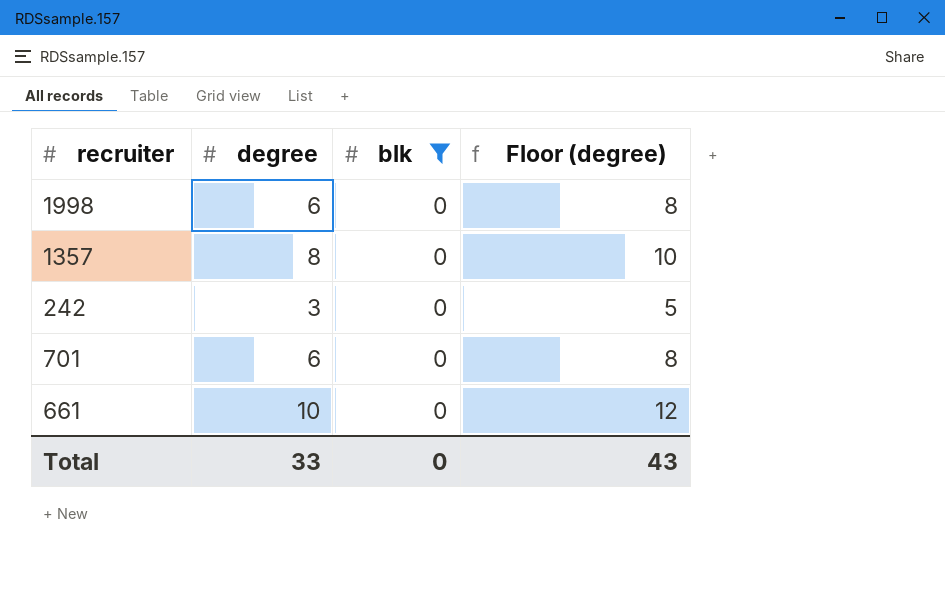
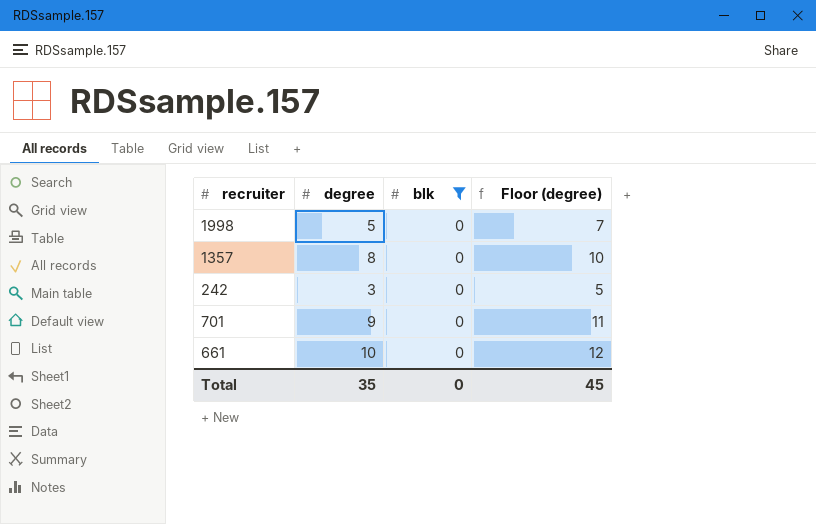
1998 | degree: 6 -> 5
1998 | Floor (degree): 8 -> 7
701 | degree: 6 -> 9
701 | Floor (degree): 8 -> 11
Total | degree: 33 -> 35
Total | Floor (degree): 43 -> 45

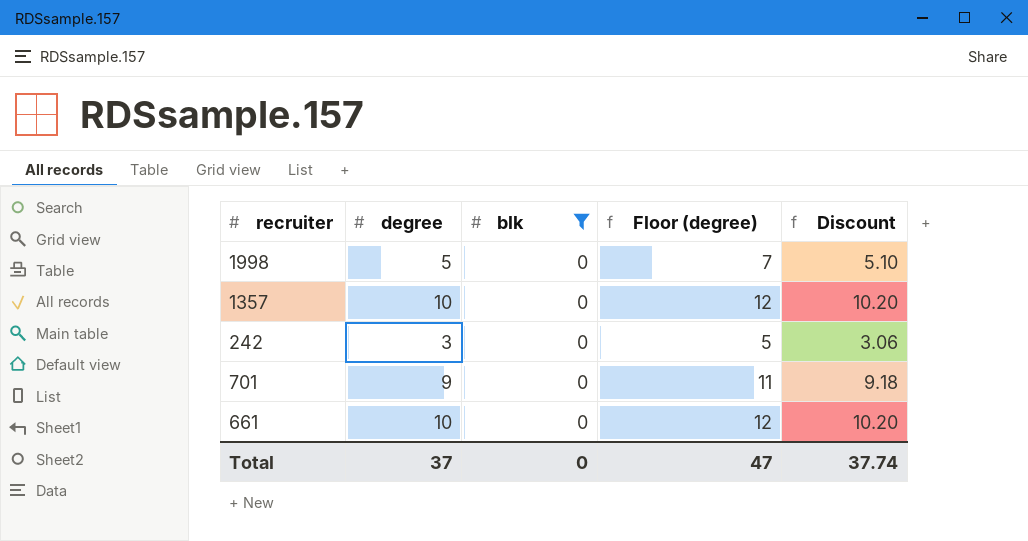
column Discount | formula: none -> [degree] * 1.02
1357 | degree: 8 -> 10
1357 | Floor (degree): 10 -> 12
Total | degree: 35 -> 37
Total | Floor (degree): 45 -> 47

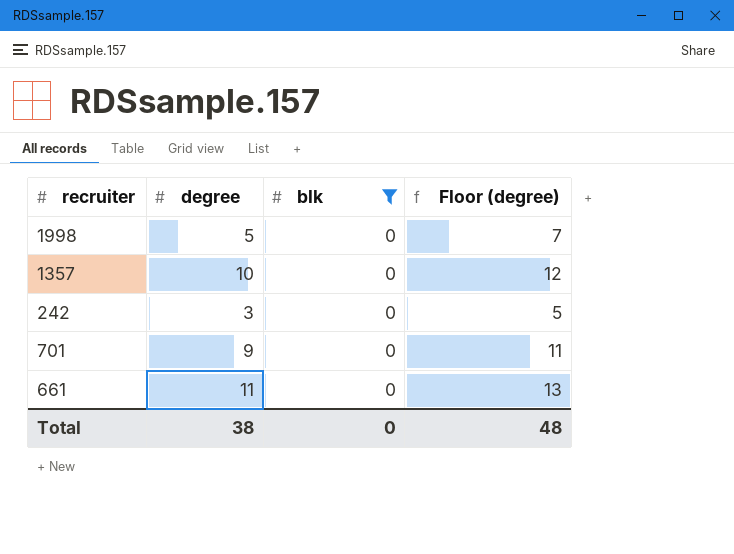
column Discount | formula: [degree] * 1.02 -> none
661 | degree: 10 -> 11
661 | Floor (degree): 12 -> 13
Total | degree: 37 -> 38
Total | Floor (degree): 47 -> 48

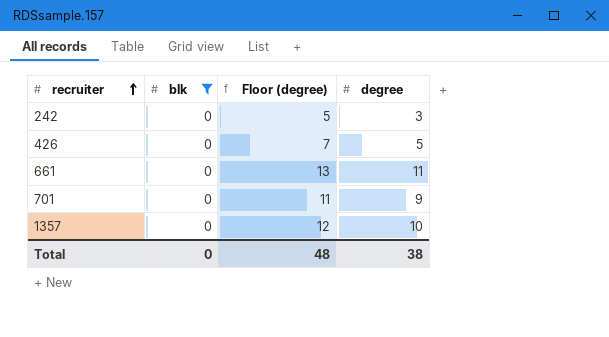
row order: none -> recruiter ascending
column degree | position: 2 -> 4
row 1998: 5 | 0 | 7 -> none
row 426: none -> 0 | 7 | 5

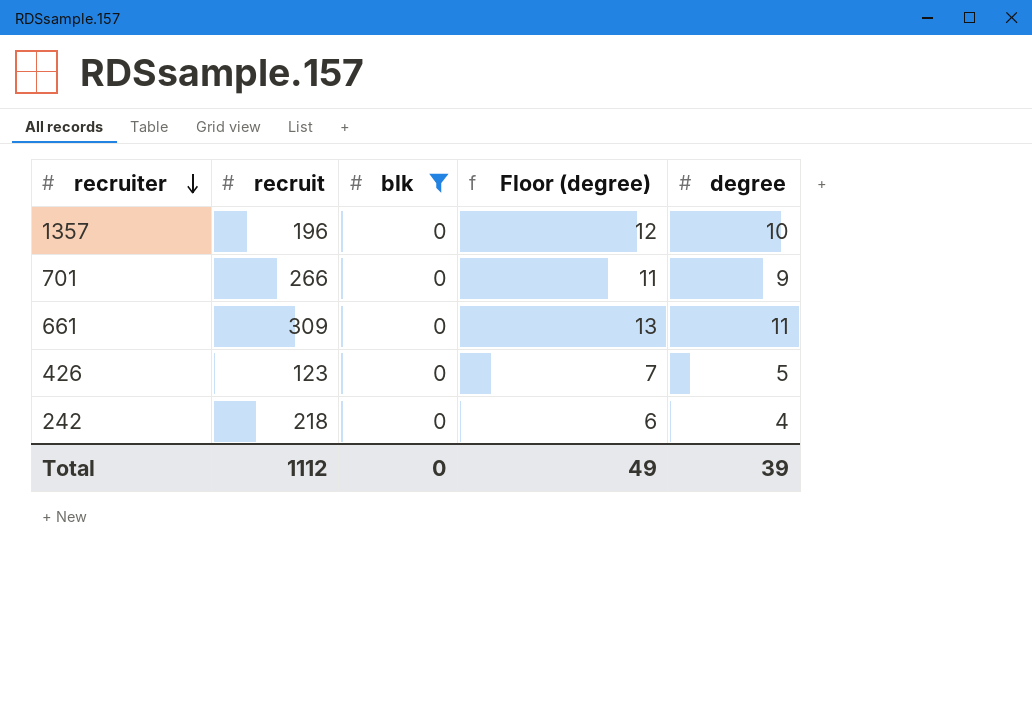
row order: recruiter ascending -> recruiter descending
column recruit | position: none -> 2
242 | Floor (degree): 5 -> 6
242 | degree: 3 -> 4
Total | Floor (degree): 48 -> 49
Total | degree: 38 -> 39

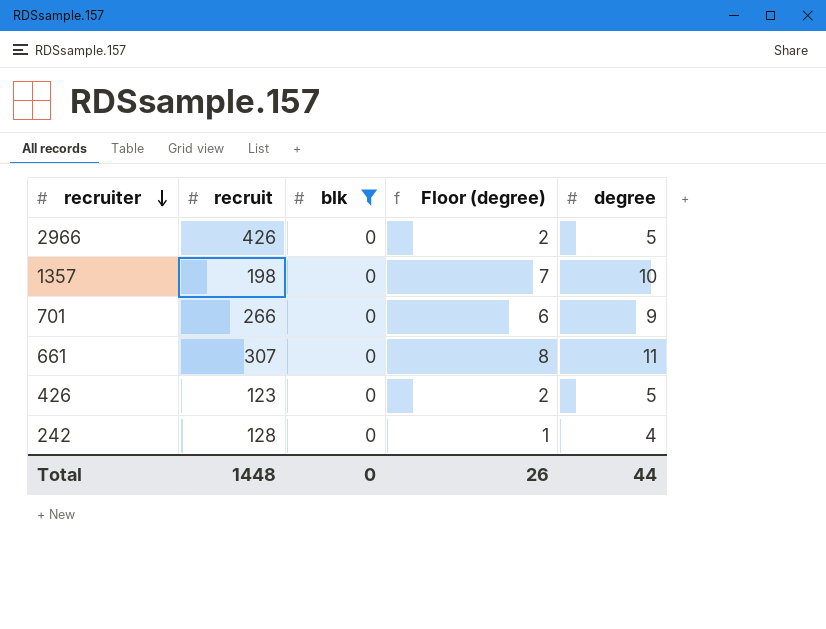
column Floor (degree) | formula: [degree] + 2 -> [degree] - 3
row 2966: none -> 426 | 0 | 2 | 5
1357 | recruit: 196 -> 198
661 | recruit: 309 -> 307
242 | recruit: 218 -> 128
Total | recruit: 1112 -> 1448
Total | Floor (degree): 49 -> 26
Total | degree: 39 -> 44

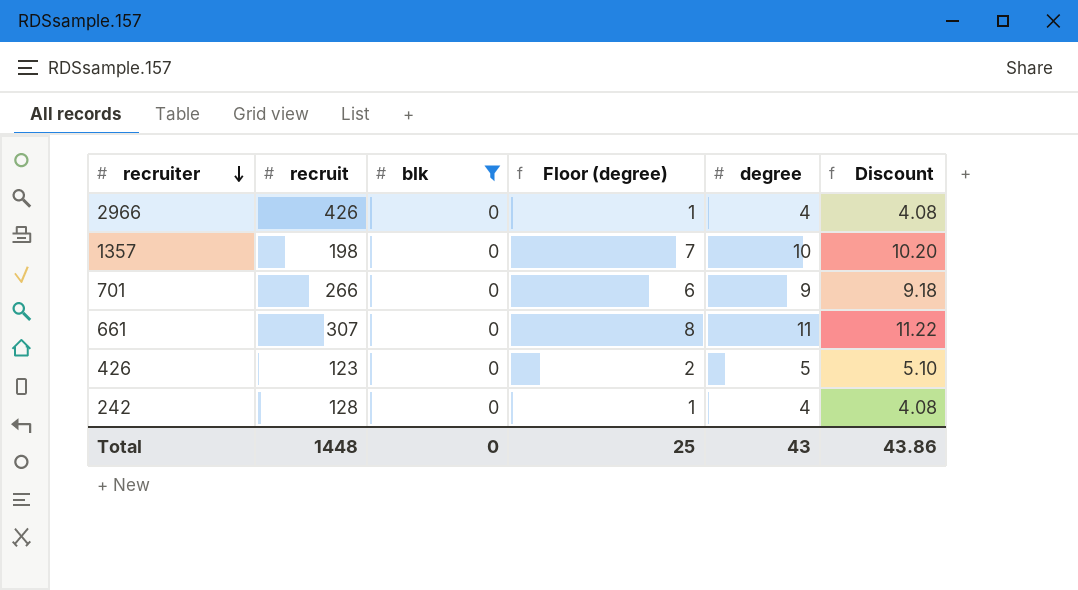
column Discount | formula: none -> [degree] * 1.02
2966 | Floor (degree): 2 -> 1
2966 | degree: 5 -> 4
Total | Floor (degree): 26 -> 25
Total | degree: 44 -> 43

